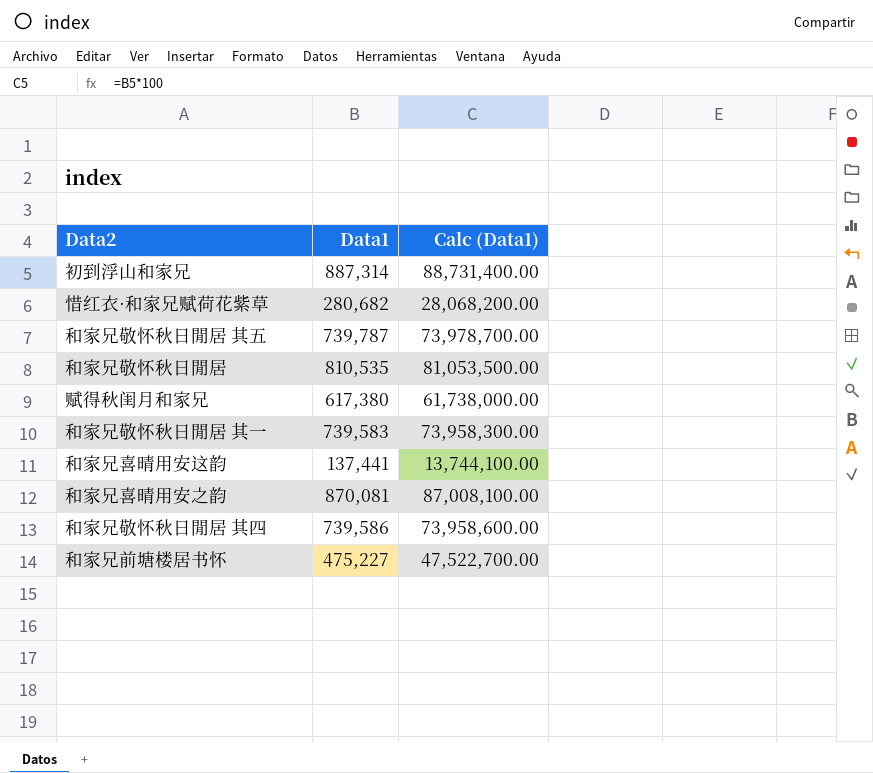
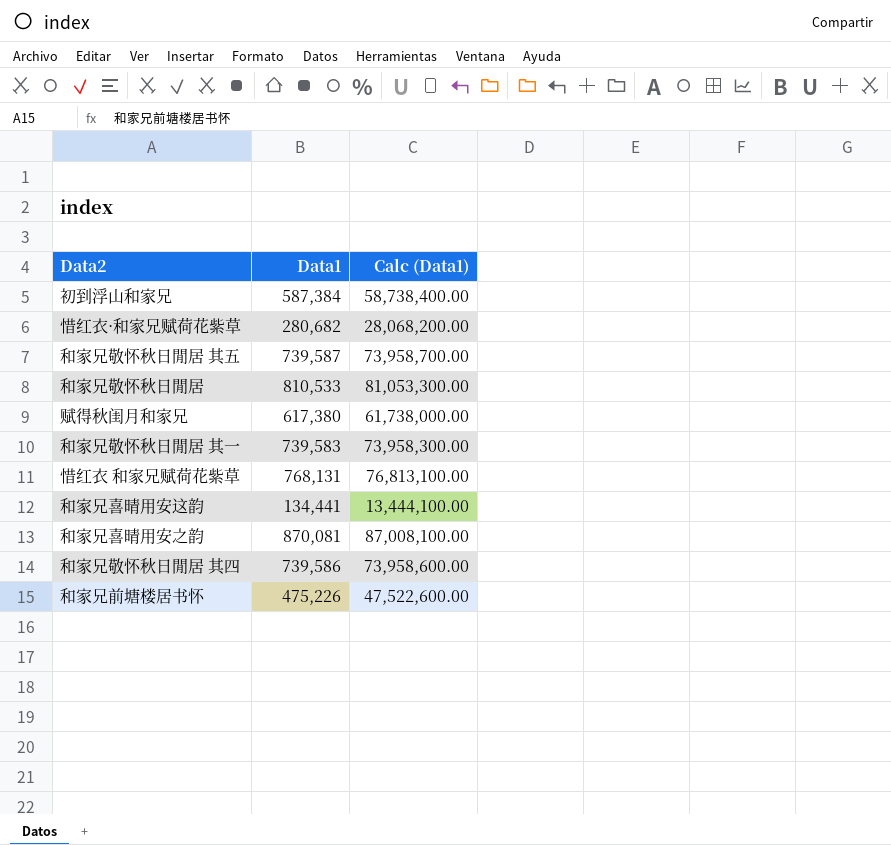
初到浮山和家兄 | Data1: 887,314 -> 587,384
初到浮山和家兄 | Calc (Data1): 88,731,400.00 -> 58,738,400.00
和家兄敬怀秋日閒居 其五 | Data1: 739,787 -> 739,587
和家兄敬怀秋日閒居 其五 | Calc (Data1): 73,978,700.00 -> 73,958,700.00
和家兄敬怀秋日閒居 | Data1: 810,535 -> 810,533
和家兄敬怀秋日閒居 | Calc (Data1): 81,053,500.00 -> 81,053,300.00
row 惜红衣 和家兄赋荷花紫草: none -> 768,131 | 76,813,100.00
和家兄喜晴用安这韵 | Data1: 137,441 -> 134,441
和家兄喜晴用安这韵 | Calc (Data1): 13,744,100.00 -> 13,444,100.00
和家兄前塘楼居书怀 | Data1: 475,227 -> 475,226
和家兄前塘楼居书怀 | Calc (Data1): 47,522,700.00 -> 47,522,600.00

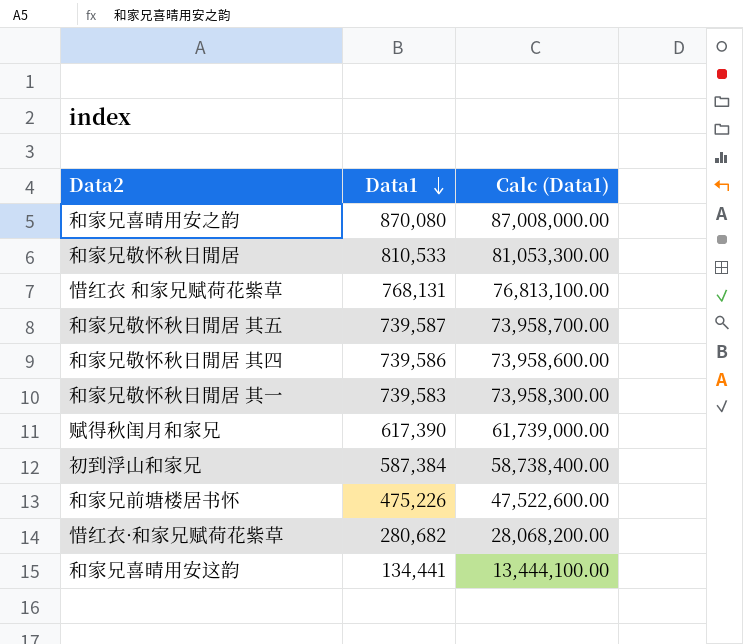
row order: none -> Data1 descending
和家兄喜晴用安之韵 | Data1: 870,081 -> 870,080
和家兄喜晴用安之韵 | Calc (Data1): 87,008,100.00 -> 87,008,000.00
赋得秋闺月和家兄 | Data1: 617,380 -> 617,390
赋得秋闺月和家兄 | Calc (Data1): 61,738,000.00 -> 61,739,000.00

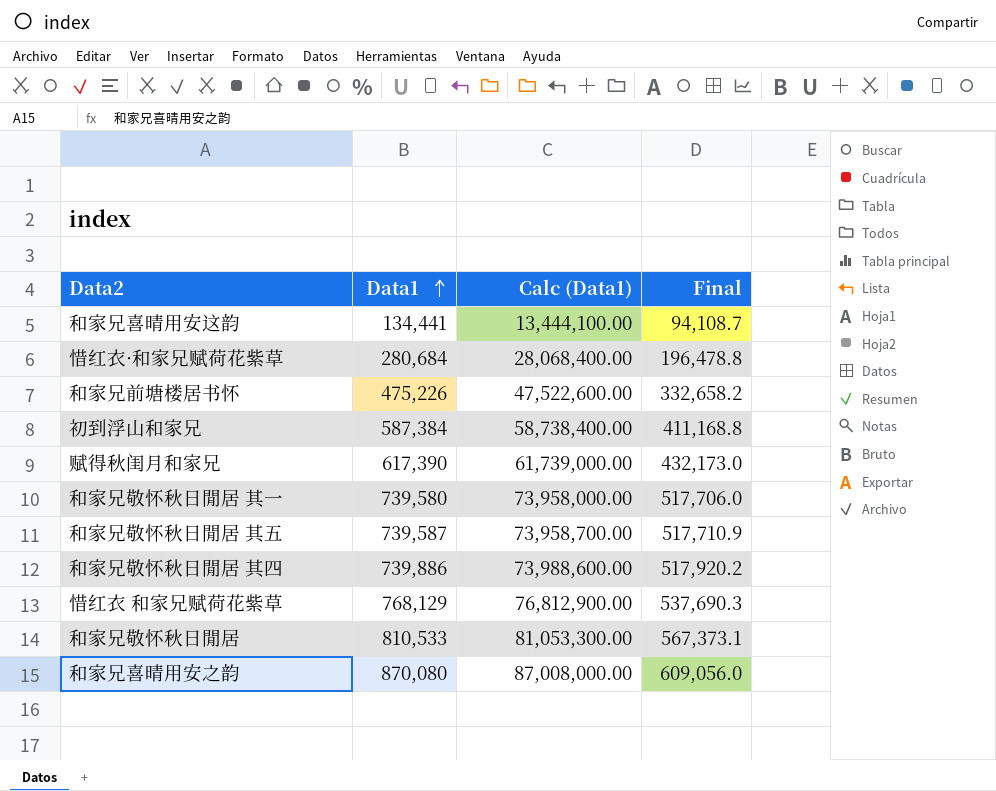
row order: Data1 descending -> Data1 ascending
column Final | formula: none -> [Data1] * 0.7
惜红衣·和家兄赋荷花紫草 | Data1: 280,682 -> 280,684
惜红衣·和家兄赋荷花紫草 | Calc (Data1): 28,068,200.00 -> 28,068,400.00
和家兄敬怀秋日閒居 其一 | Data1: 739,583 -> 739,580
和家兄敬怀秋日閒居 其一 | Calc (Data1): 73,958,300.00 -> 73,958,000.00
和家兄敬怀秋日閒居 其四 | Data1: 739,586 -> 739,886
和家兄敬怀秋日閒居 其四 | Calc (Data1): 73,958,600.00 -> 73,988,600.00
惜红衣 和家兄赋荷花紫草 | Data1: 768,131 -> 768,129
惜红衣 和家兄赋荷花紫草 | Calc (Data1): 76,813,100.00 -> 76,812,900.00

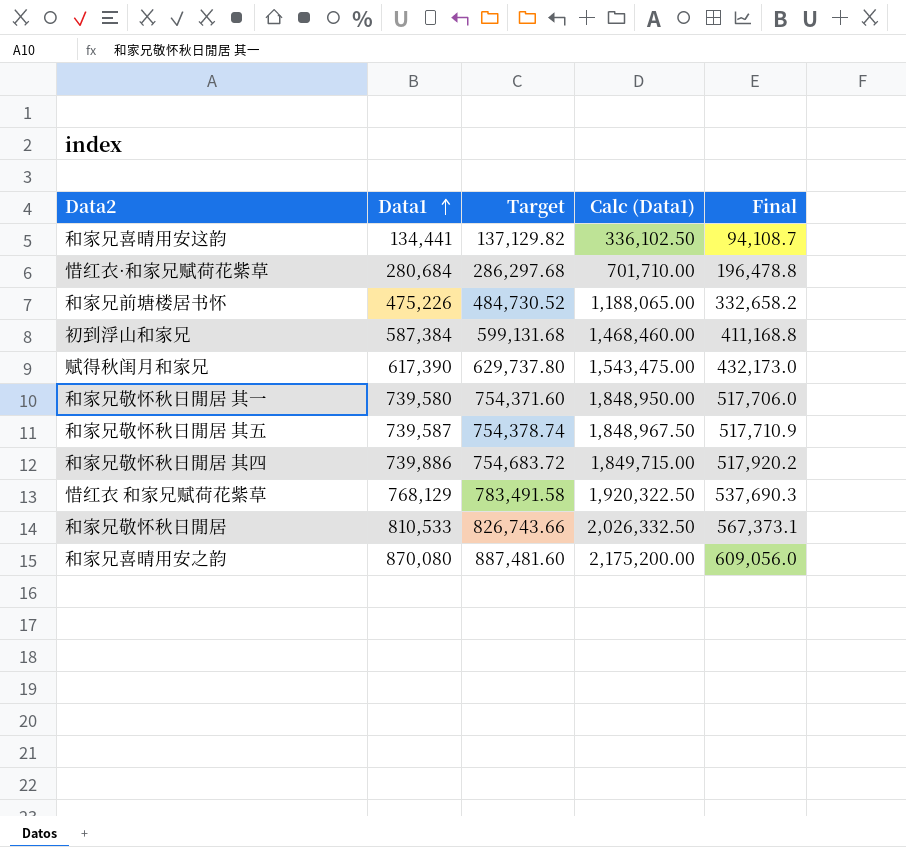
column Target | formula: none -> [Data1] * 1.02
column Calc (Data1) | formula: [Data1] * 100 -> [Data1] * 2.5

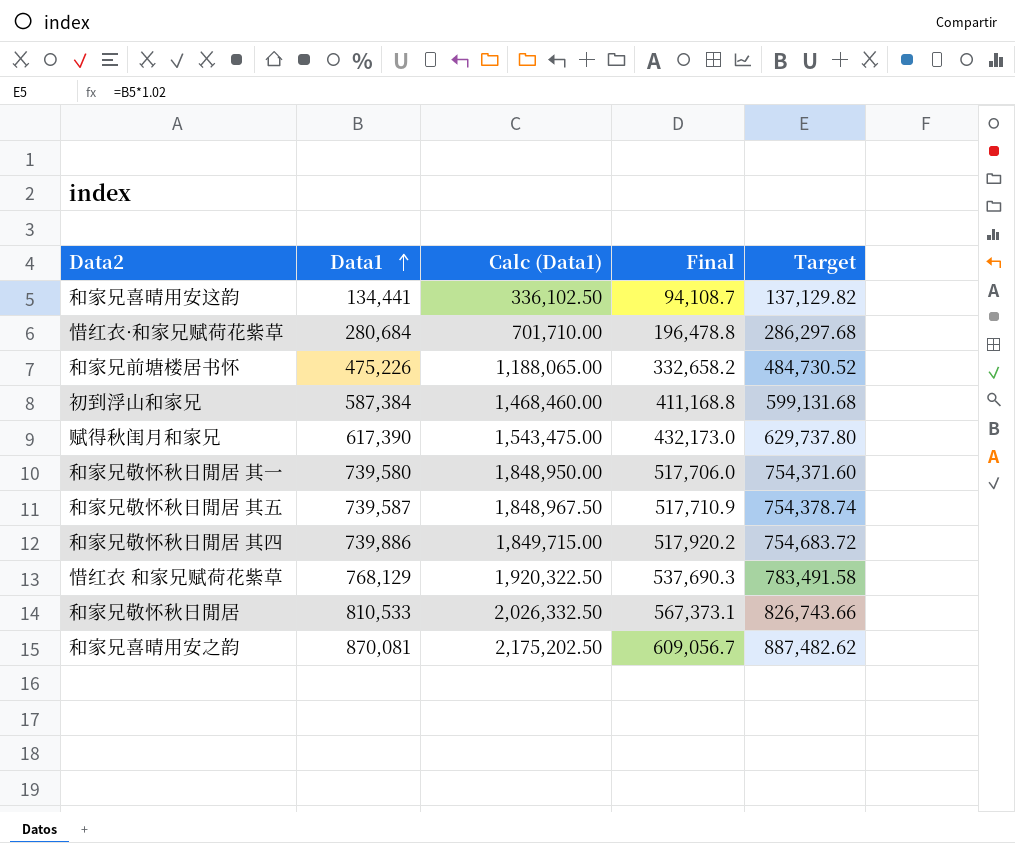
column Target | position: 3 -> 5
和家兄喜晴用安之韵 | Data1: 870,080 -> 870,081
和家兄喜晴用安之韵 | Calc (Data1): 2,175,200.00 -> 2,175,202.50
和家兄喜晴用安之韵 | Final: 609,056.0 -> 609,056.7
和家兄喜晴用安之韵 | Target: 887,481.60 -> 887,482.62

